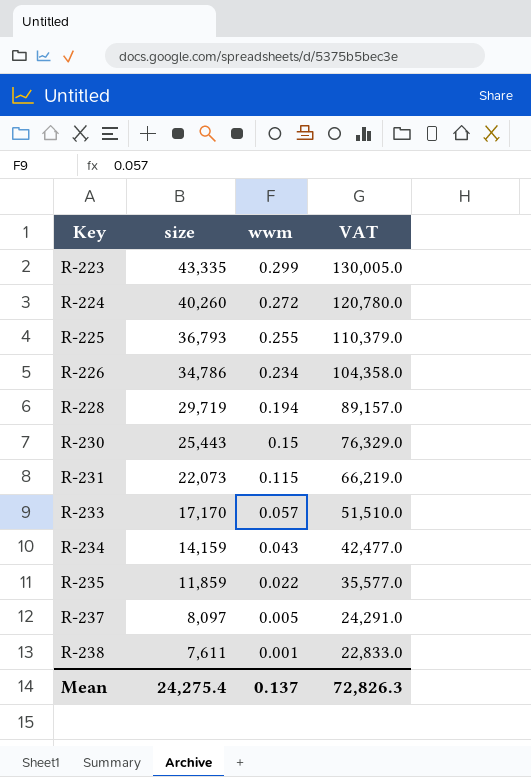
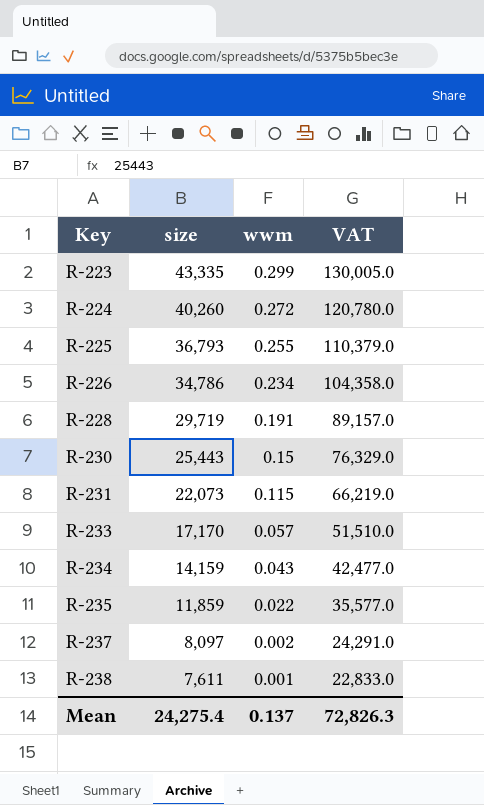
R-228 | wwm: 0.194 -> 0.191
R-237 | wwm: 0.005 -> 0.002

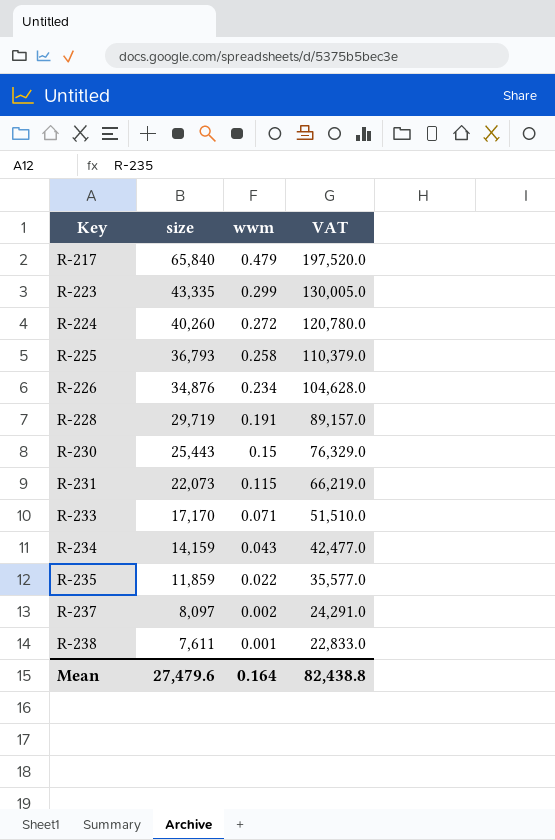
row R-217: none -> 65,840 | 0.479 | 197,520.0
R-225 | wwm: 0.255 -> 0.258
R-226 | size: 34,786 -> 34,876
R-226 | VAT: 104,358.0 -> 104,628.0
R-233 | wwm: 0.057 -> 0.071
Mean | size: 24,275.4 -> 27,479.6
Mean | wwm: 0.137 -> 0.164
Mean | VAT: 72,826.3 -> 82,438.8

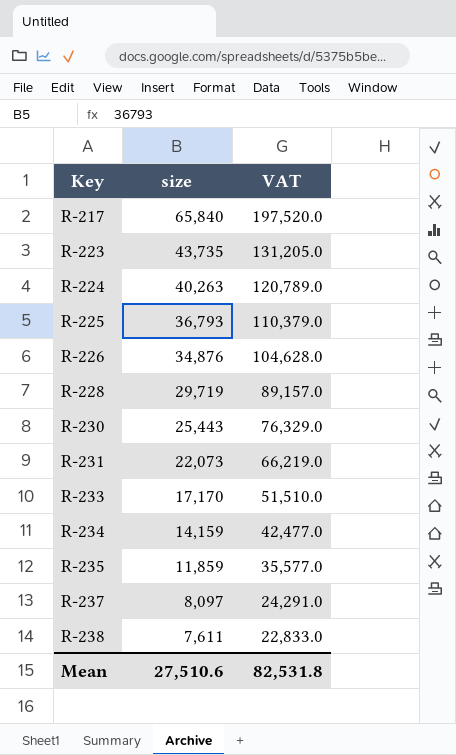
column wwm | position: 3 -> none
R-223 | size: 43,335 -> 43,735
R-223 | VAT: 130,005.0 -> 131,205.0
R-224 | size: 40,260 -> 40,263
R-224 | VAT: 120,780.0 -> 120,789.0
Mean | size: 27,479.6 -> 27,510.6
Mean | VAT: 82,438.8 -> 82,531.8

